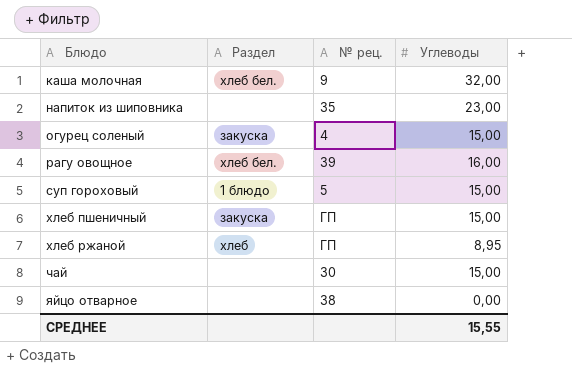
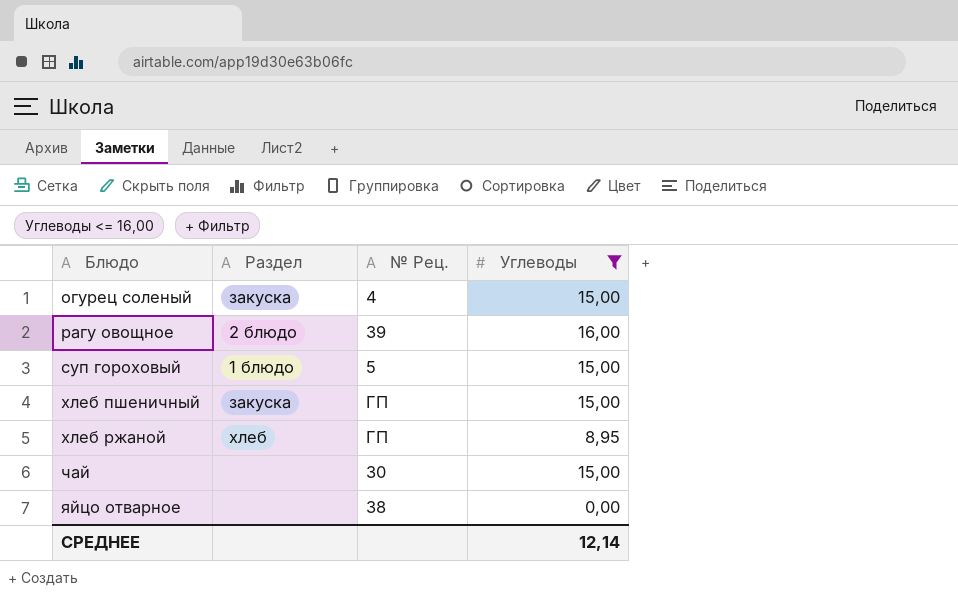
filter: none -> Углеводы <= 16,00
column name: № рец. -> № Рец.
рагу овощное | Раздел: хлеб бел. -> 2 блюдо
СРЕДНЕЕ | Углеводы: 15,55 -> 12,14

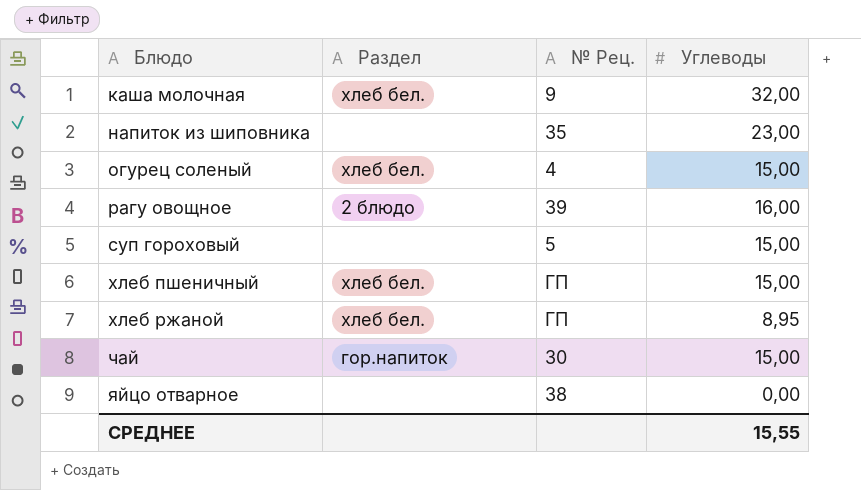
filter: Углеводы <= 16,00 -> none
огурец соленый | Раздел: закуска -> хлеб бел.
суп гороховый | Раздел: 1 блюдо -> none
хлеб пшеничный | Раздел: закуска -> хлеб бел.
хлеб ржаной | Раздел: хлеб -> хлеб бел.
чай | Раздел: none -> гор.напиток
СРЕДНЕЕ | Углеводы: 12,14 -> 15,55

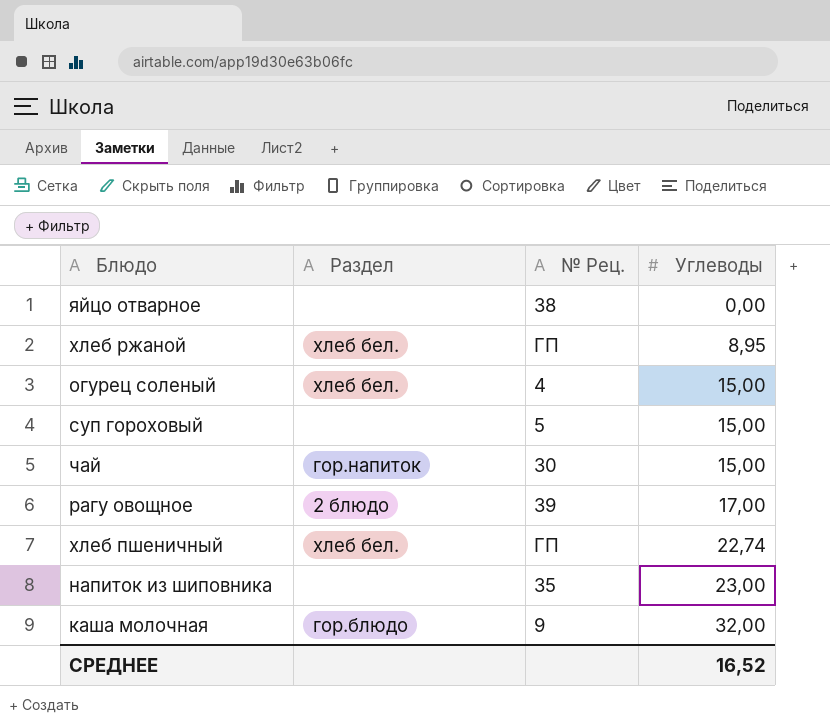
row order: Блюдо ascending -> Углеводы ascending
рагу овощное | Углеводы: 16,00 -> 17,00
хлеб пшеничный | Углеводы: 15,00 -> 22,74
каша молочная | Раздел: хлеб бел. -> гор.блюдо
СРЕДНЕЕ | Углеводы: 15,55 -> 16,52

